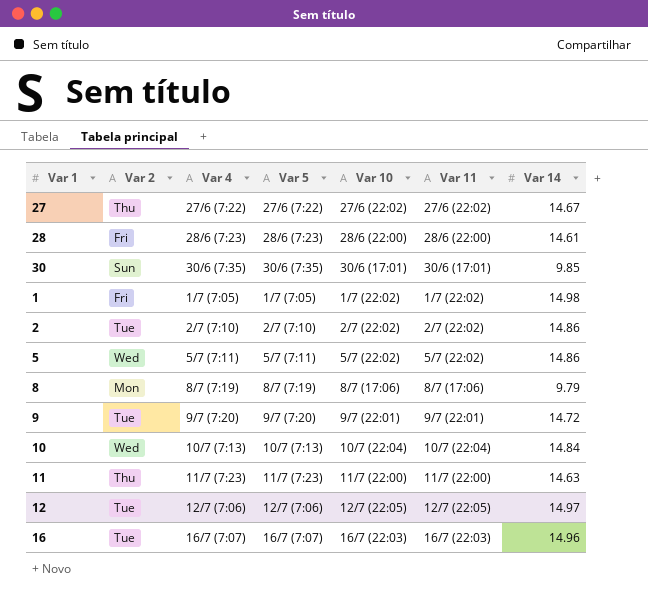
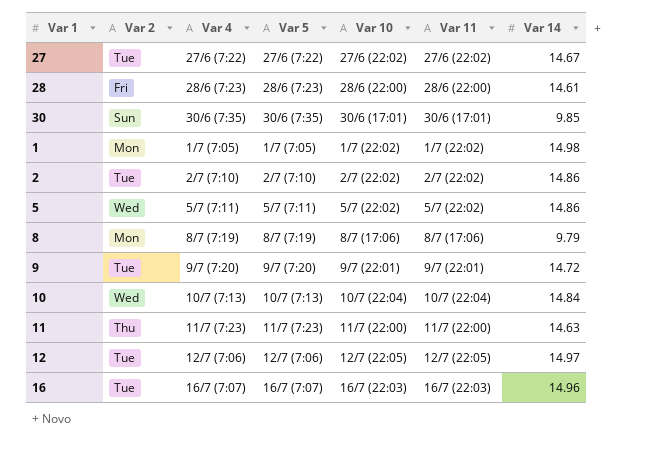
27 | Var 2: Thu -> Tue
1 | Var 2: Fri -> Mon

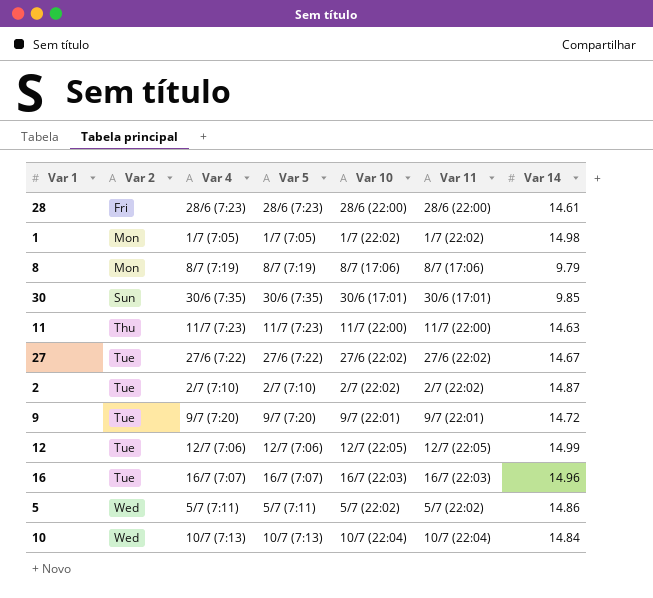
row order: none -> Var 2 ascending
2 | Var 14: 14.86 -> 14.87
12 | Var 14: 14.97 -> 14.99

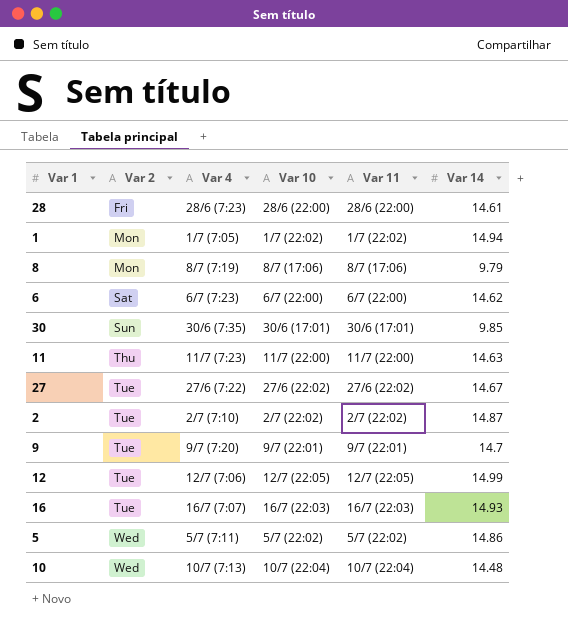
column Var 5 | position: 4 -> none
1 | Var 14: 14.98 -> 14.94
row 6: none -> Sat | 6/7 (7:23) | 6/7 (22:00) | 6/7 (22:00) | 14.62
9 | Var 14: 14.72 -> 14.7
16 | Var 14: 14.96 -> 14.93
10 | Var 14: 14.84 -> 14.48

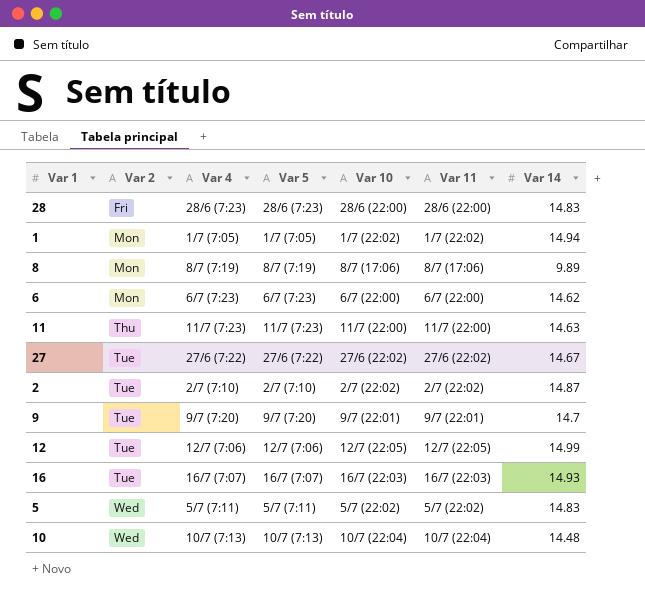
column Var 5 | position: none -> 4
row 30: Sun | 30/6 (7:35) | 30/6 (17:01) | 30/6 (17:01) | 9.85 -> none
28 | Var 14: 14.61 -> 14.83
8 | Var 14: 9.79 -> 9.89
6 | Var 2: Sat -> Mon
5 | Var 14: 14.86 -> 14.83

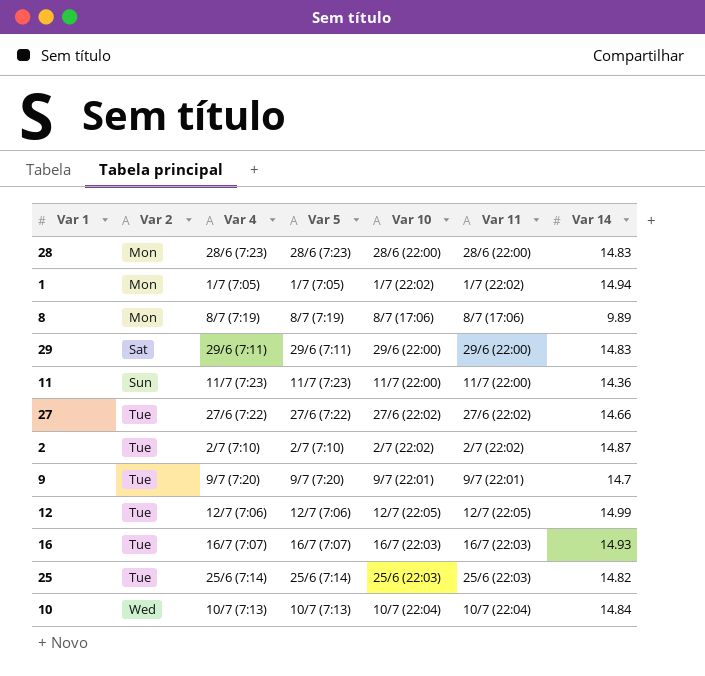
row 6: Mon | 6/7 (7:23) | 6/7 (7:23) | 6/7 (22:00) | 6/7 (22:00) | 14.62 -> none
row 5: Wed | 5/7 (7:11) | 5/7 (7:11) | 5/7 (22:02) | 5/7 (22:02) | 14.83 -> none
28 | Var 2: Fri -> Mon
row 29: none -> Sat | 29/6 (7:11) | 29/6 (7:11) | 29/6 (22:00) | 29/6 (22:00) | 14.83
11 | Var 2: Thu -> Sun
11 | Var 14: 14.63 -> 14.36
27 | Var 14: 14.67 -> 14.66
row 25: none -> Tue | 25/6 (7:14) | 25/6 (7:14) | 25/6 (22:03) | 25/6 (22:03) | 14.82
10 | Var 14: 14.48 -> 14.84

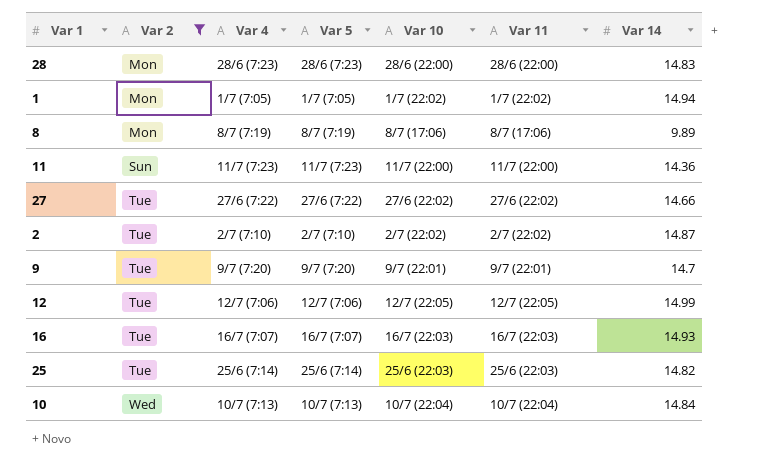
filter: none -> Var 2 != Sat

